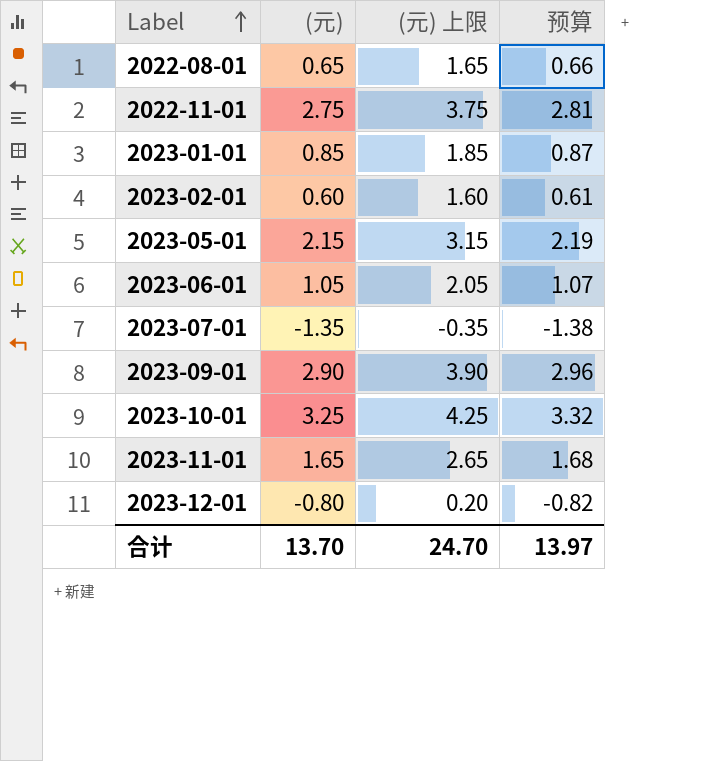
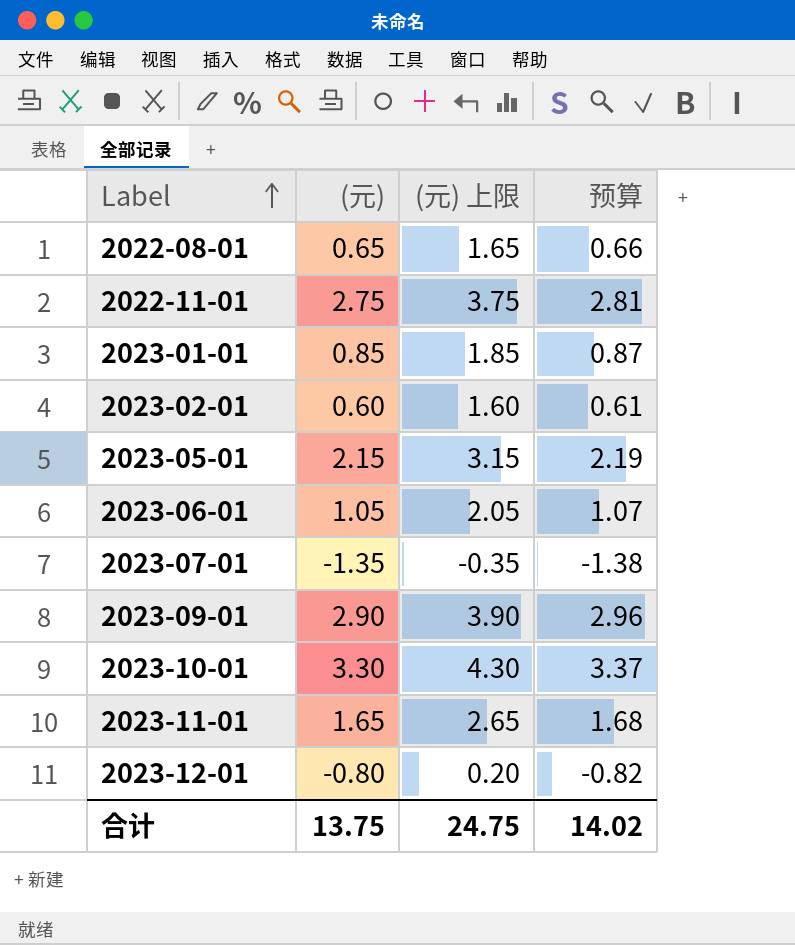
2023-10-01 | (元): 3.25 -> 3.30
2023-10-01 | (元) 上限: 4.25 -> 4.30
2023-10-01 | 预算: 3.32 -> 3.37
合计 | (元): 13.70 -> 13.75
合计 | (元) 上限: 24.70 -> 24.75
合计 | 预算: 13.97 -> 14.02

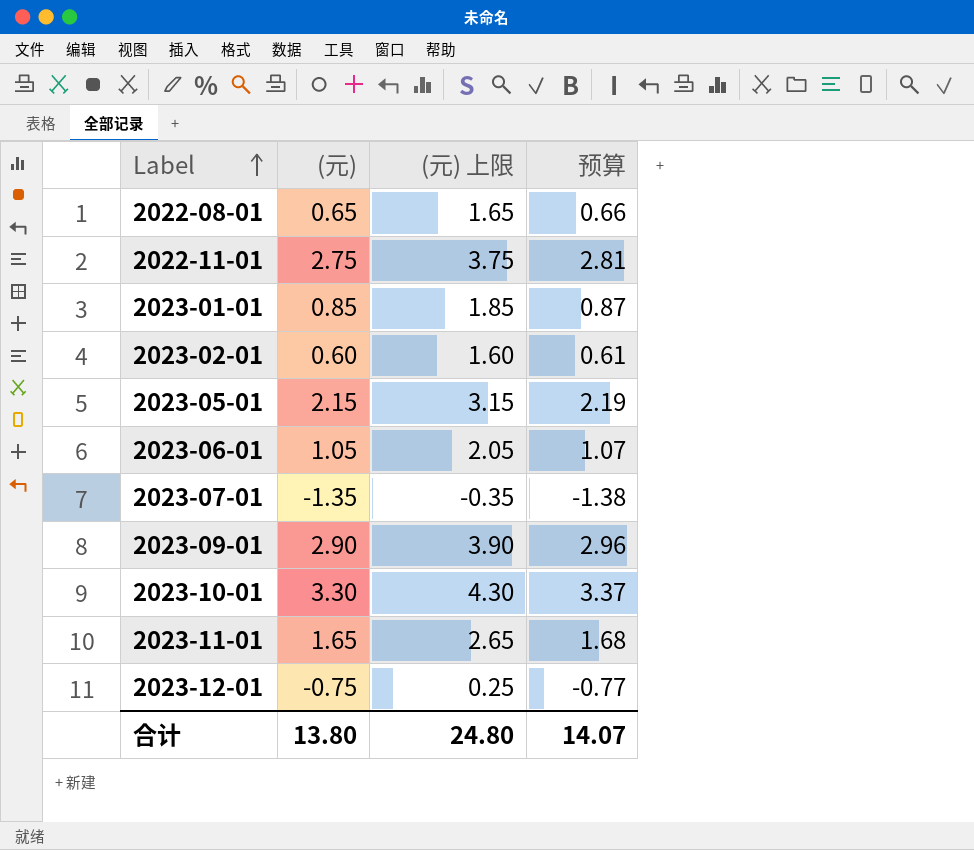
2023-12-01 | (元): -0.80 -> -0.75
2023-12-01 | (元) 上限: 0.20 -> 0.25
2023-12-01 | 预算: -0.82 -> -0.77
合计 | (元): 13.75 -> 13.80
合计 | (元) 上限: 24.75 -> 24.80
合计 | 预算: 14.02 -> 14.07

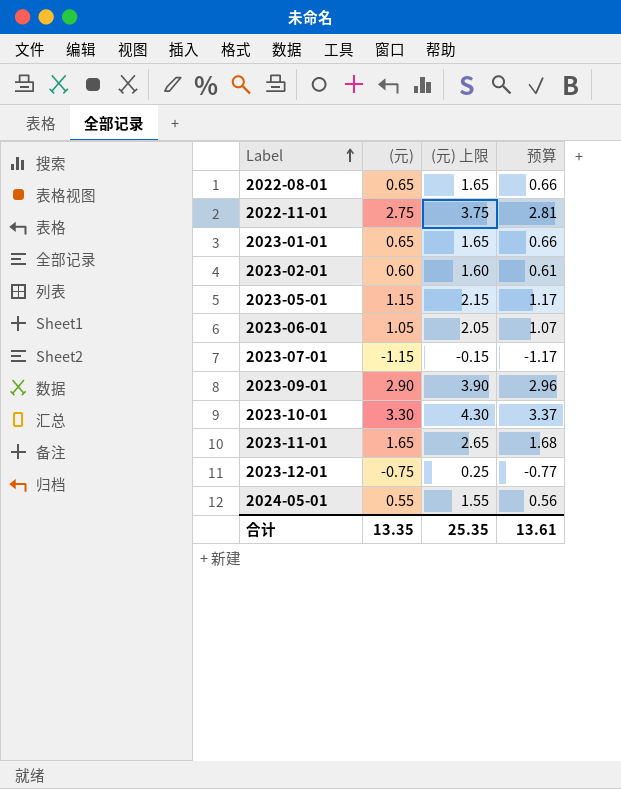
2023-01-01 | (元): 0.85 -> 0.65
2023-01-01 | (元) 上限: 1.85 -> 1.65
2023-01-01 | 预算: 0.87 -> 0.66
2023-05-01 | (元): 2.15 -> 1.15
2023-05-01 | (元) 上限: 3.15 -> 2.15
2023-05-01 | 预算: 2.19 -> 1.17
2023-07-01 | (元): -1.35 -> -1.15
2023-07-01 | (元) 上限: -0.35 -> -0.15
2023-07-01 | 预算: -1.38 -> -1.17
row 2024-05-01: none -> 0.55 | 1.55 | 0.56
合计 | (元): 13.80 -> 13.35
合计 | (元) 上限: 24.80 -> 25.35
合计 | 预算: 14.07 -> 13.61

